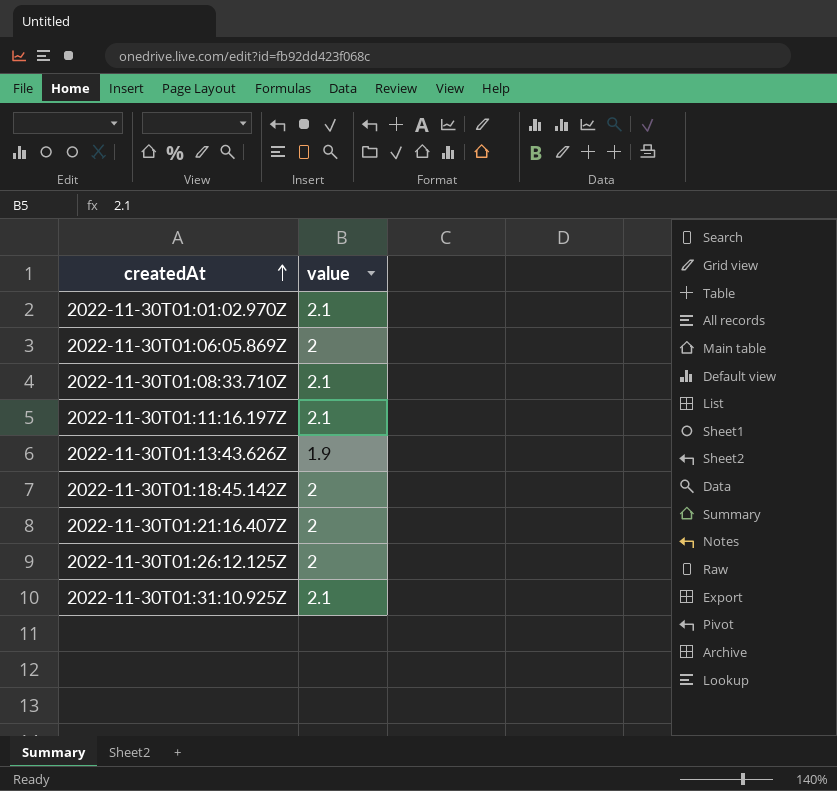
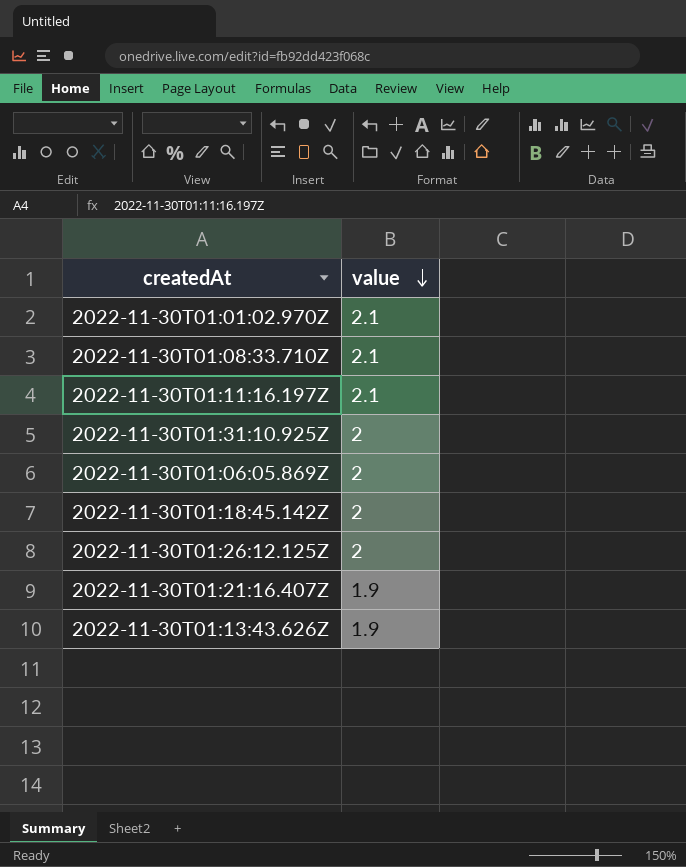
row order: createdAt ascending -> value descending
2022-11-30T01:31:10.925Z | value: 2.1 -> 2
2022-11-30T01:21:16.407Z | value: 2 -> 1.9

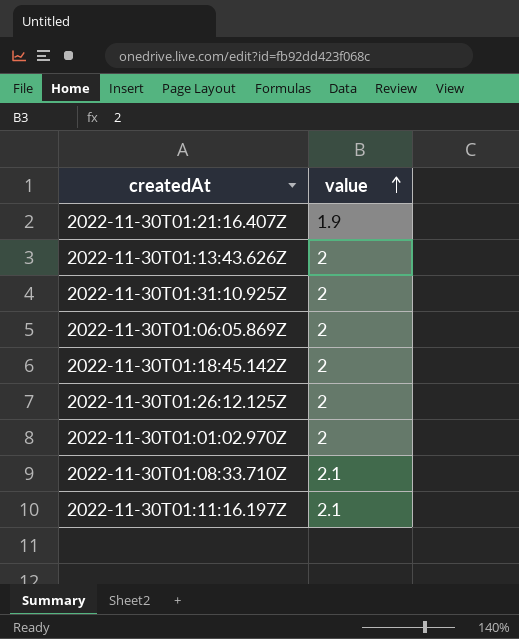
row order: value descending -> value ascending
2022-11-30T01:13:43.626Z | value: 1.9 -> 2
2022-11-30T01:01:02.970Z | value: 2.1 -> 2

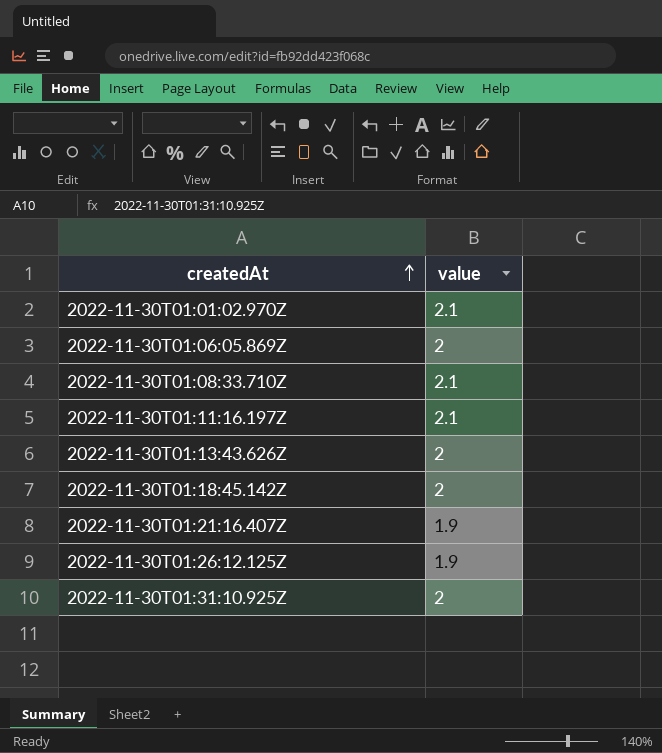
row order: value ascending -> createdAt ascending
2022-11-30T01:01:02.970Z | value: 2 -> 2.1
2022-11-30T01:26:12.125Z | value: 2 -> 1.9

